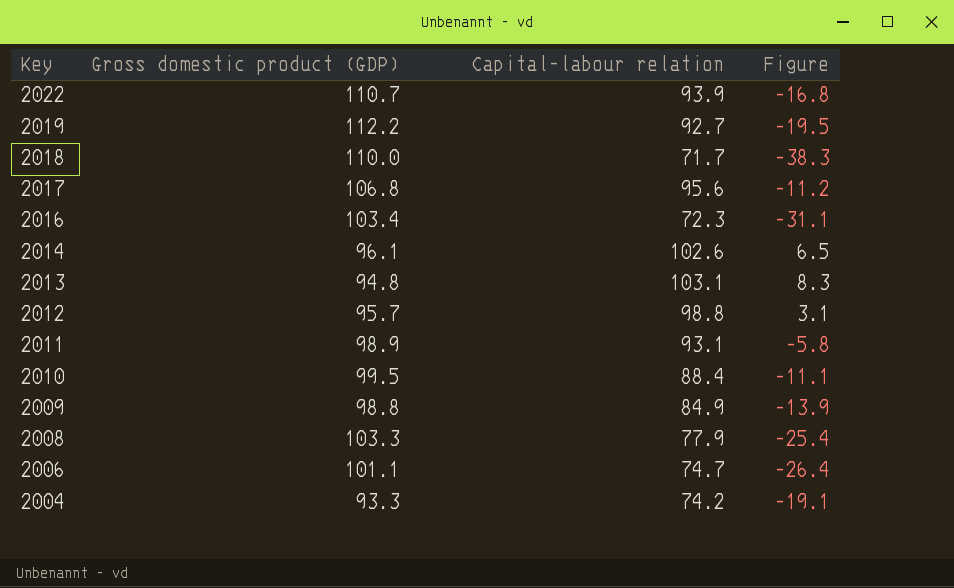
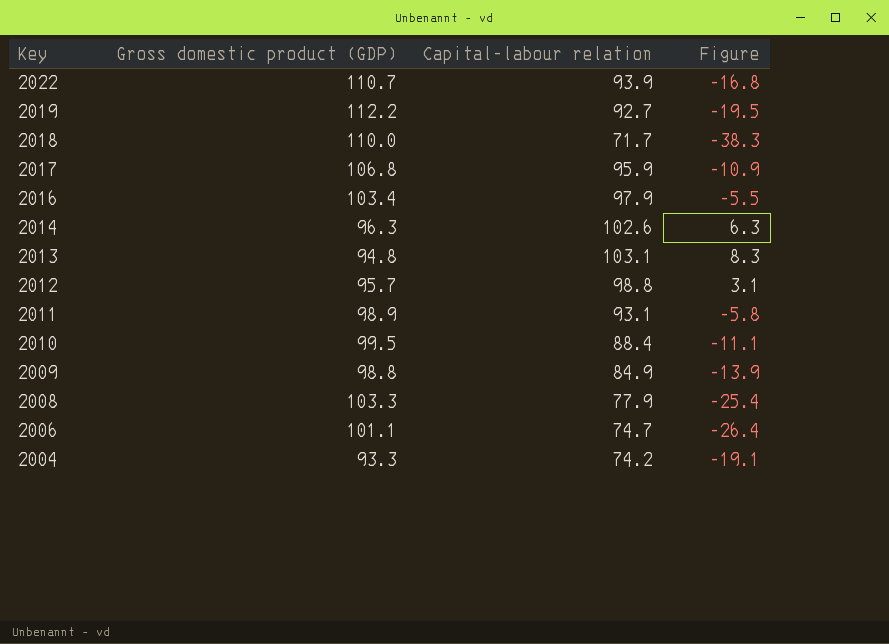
2017 | Capital-labour relation: 95.6 -> 95.9
2017 | Figure: -11.2 -> -10.9
2016 | Capital-labour relation: 72.3 -> 97.9
2016 | Figure: -31.1 -> -5.5
2014 | Gross domestic product (GDP): 96.1 -> 96.3
2014 | Figure: 6.5 -> 6.3

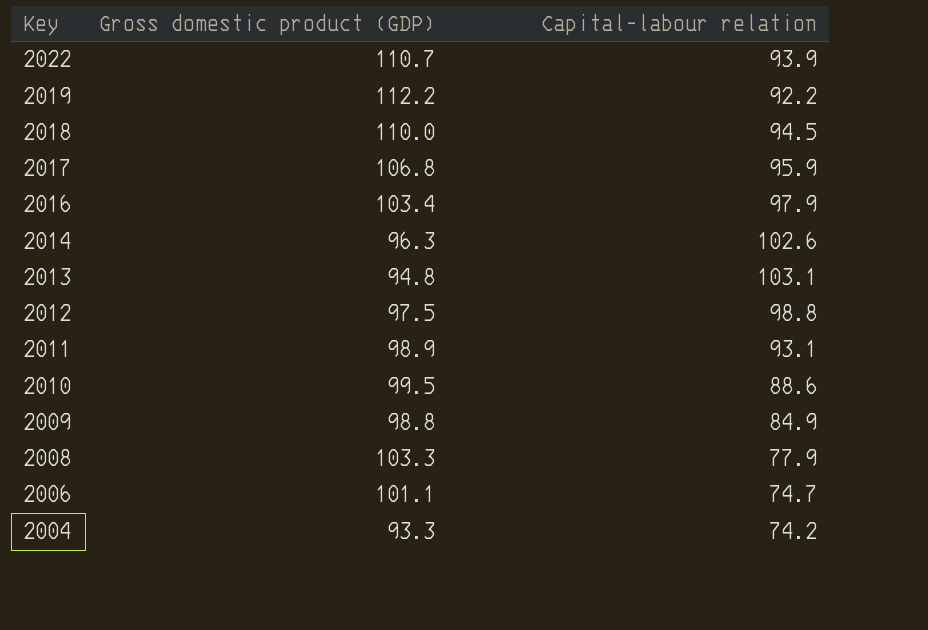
column Figure | formula: [Capital-labour relation] - [Gross domestic product (GDP)] -> none
2019 | Capital-labour relation: 92.7 -> 92.2
2018 | Capital-labour relation: 71.7 -> 94.5
2012 | Gross domestic product (GDP): 95.7 -> 97.5
2010 | Capital-labour relation: 88.4 -> 88.6

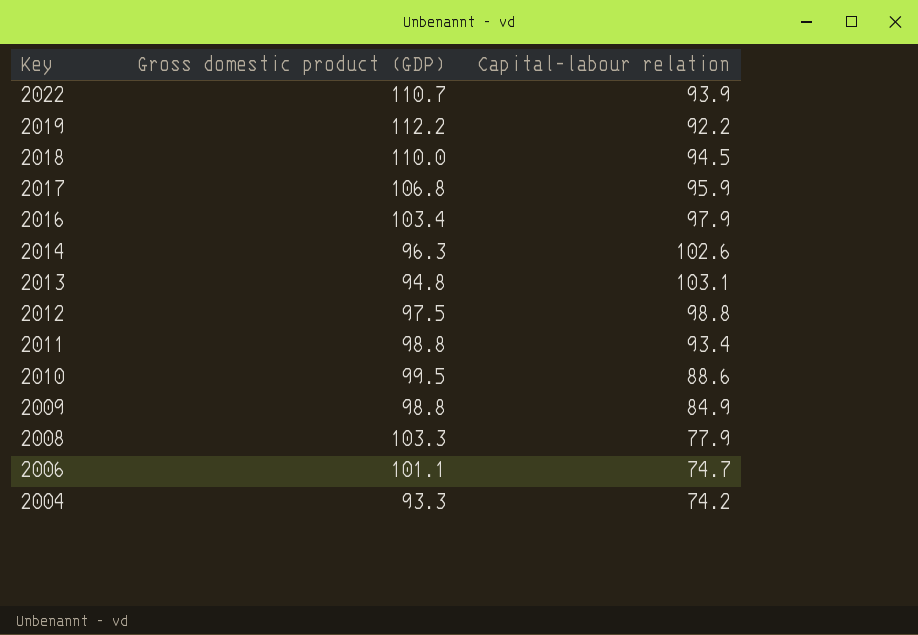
2011 | Gross domestic product (GDP): 98.9 -> 98.8
2011 | Capital-labour relation: 93.1 -> 93.4

